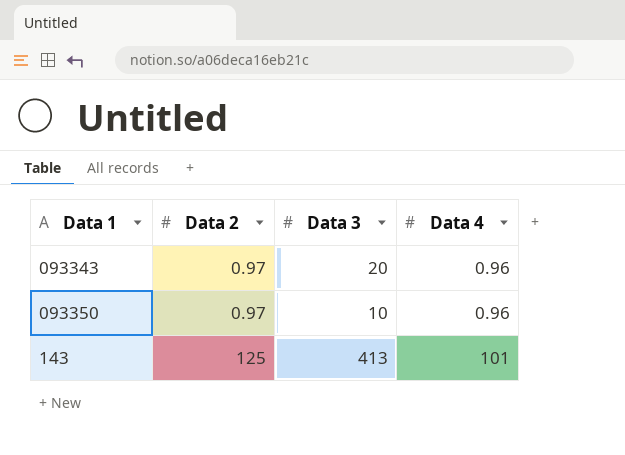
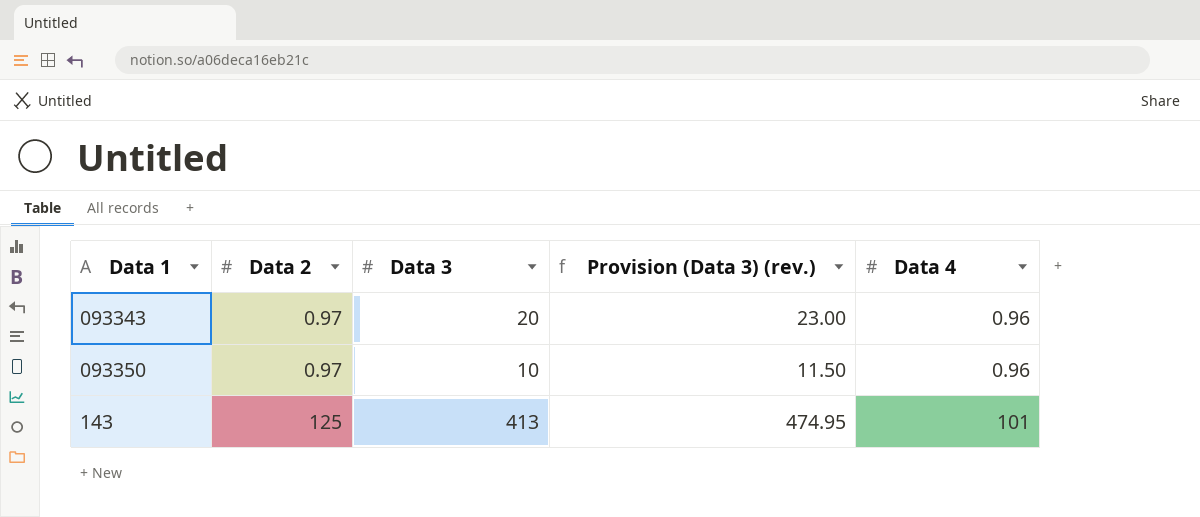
column Provision (Data 3) (rev.) | formula: none -> [Data 3] * 1.15

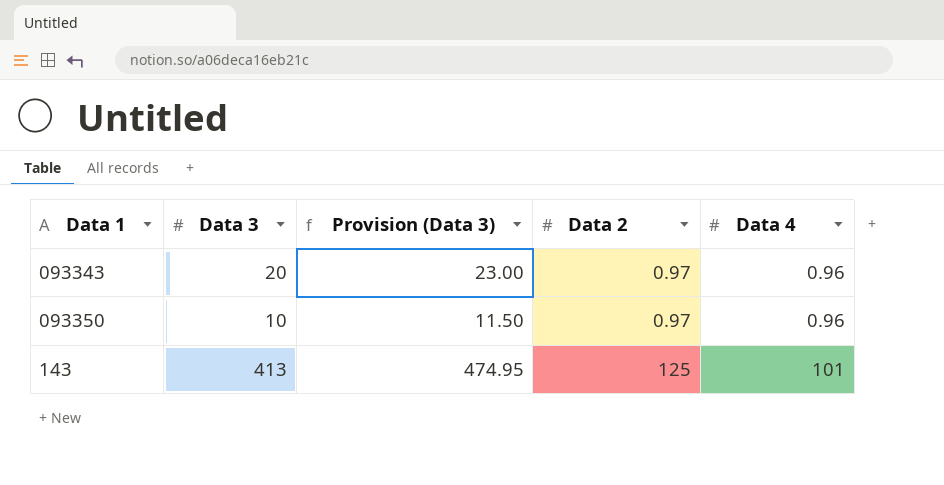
column name: Provision (Data 3) (rev.) -> Provision (Data 3)
column Data 2 | position: 2 -> 4

